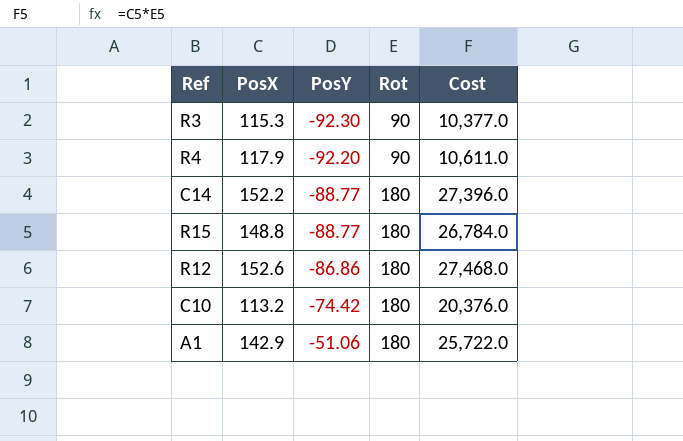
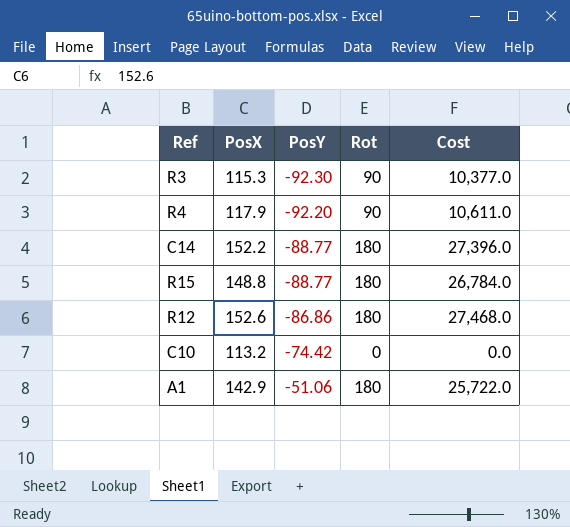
C10 | Rot: 180 -> 0
C10 | Cost: 20,376.0 -> 0.0

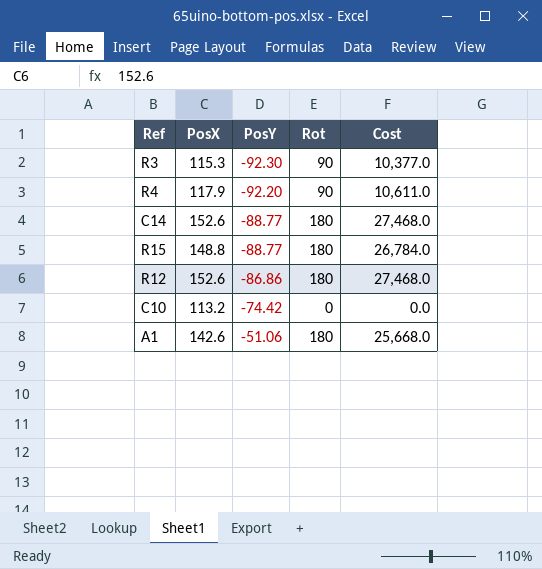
C14 | PosX: 152.2 -> 152.6
C14 | Cost: 27,396.0 -> 27,468.0
A1 | PosX: 142.9 -> 142.6
A1 | Cost: 25,722.0 -> 25,668.0

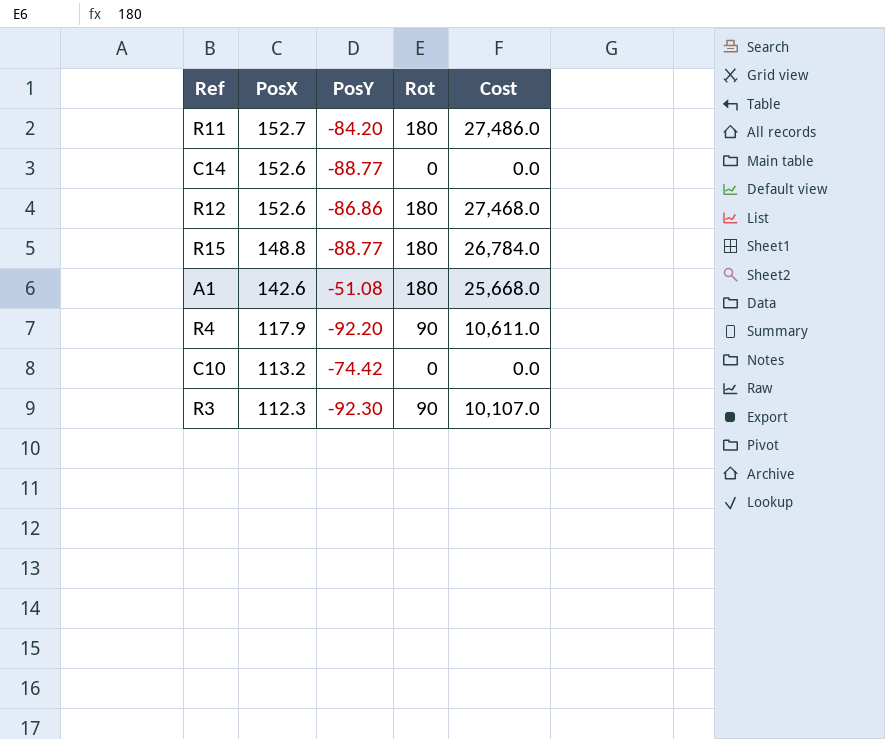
row order: PosY ascending -> PosX descending
row R11: none -> 152.7 | -84.20 | 180 | 27,486.0
C14 | Rot: 180 -> 0
C14 | Cost: 27,468.0 -> 0.0
A1 | PosY: -51.06 -> -51.08
R3 | PosX: 115.3 -> 112.3
R3 | Cost: 10,377.0 -> 10,107.0

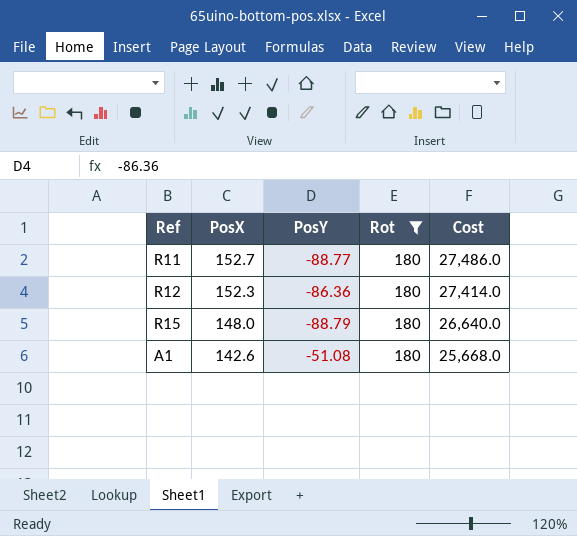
filter: none -> Rot = 180
R11 | PosY: -84.20 -> -88.77
R12 | PosX: 152.6 -> 152.3
R12 | PosY: -86.86 -> -86.36
R12 | Cost: 27,468.0 -> 27,414.0
R15 | PosX: 148.8 -> 148.0
R15 | PosY: -88.77 -> -88.79
R15 | Cost: 26,784.0 -> 26,640.0

